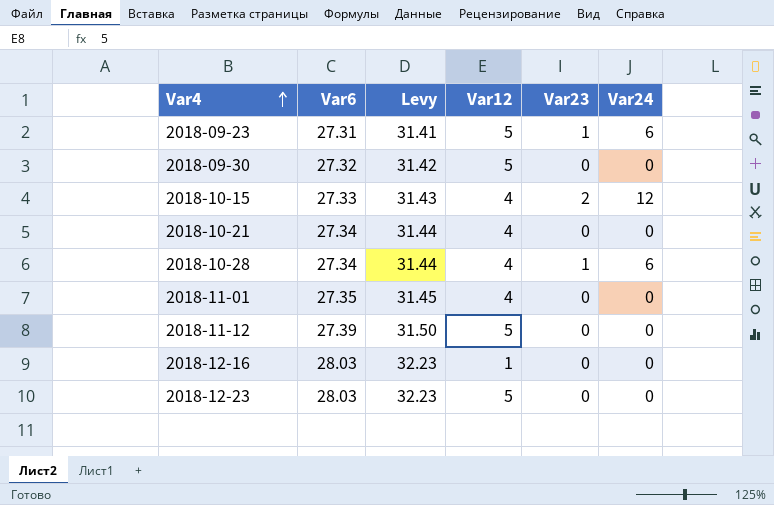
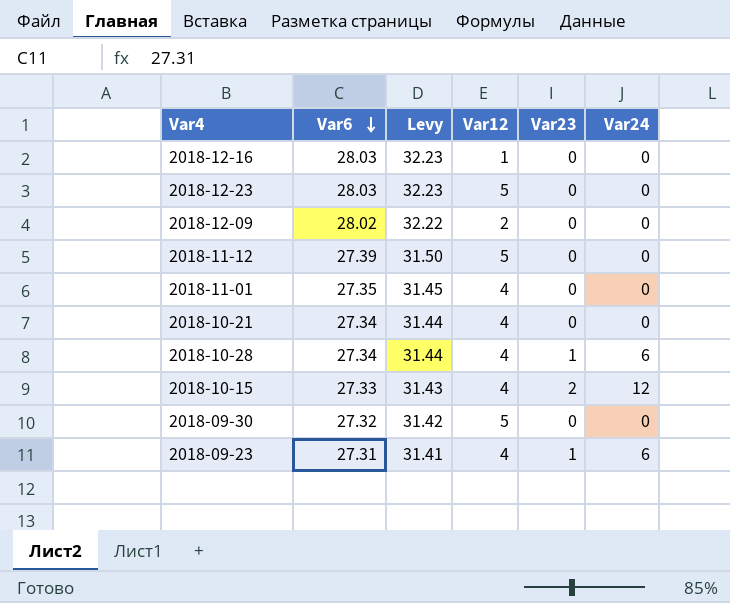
row order: Var4 ascending -> Var6 descending
row 2018-12-09: none -> 28.02 | 32.22 | 2 | 0 | 0
2018-09-23 | Var12: 5 -> 4

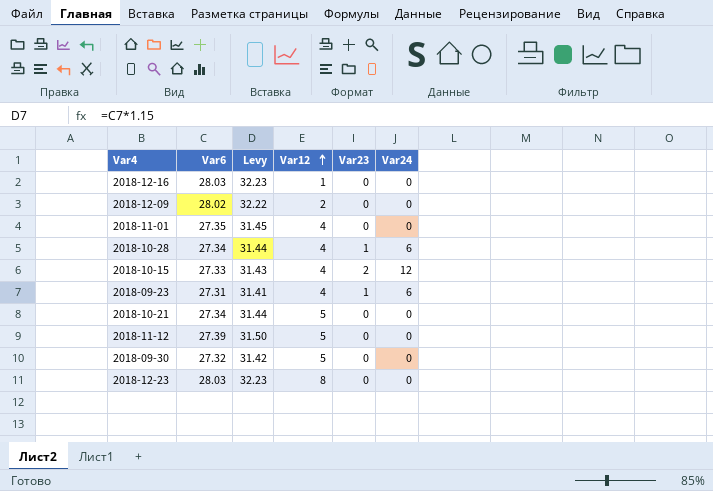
row order: Var6 descending -> Var12 ascending
2018-10-21 | Var12: 4 -> 5
2018-12-23 | Var12: 5 -> 8

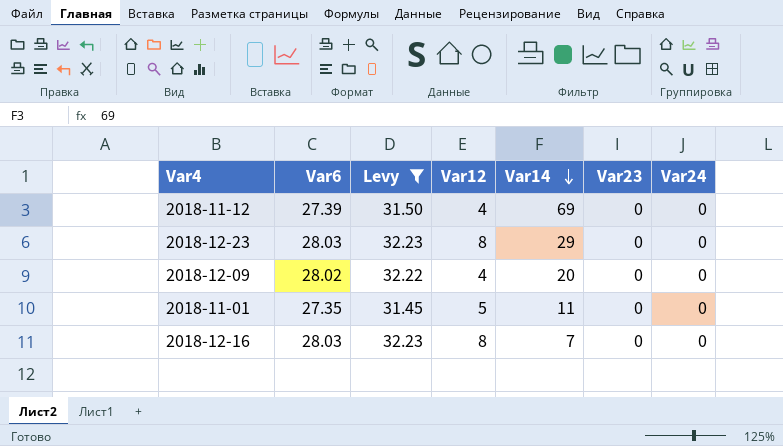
filter: none -> Levy >= 31.45
row order: Var12 ascending -> Var14 descending
column Var14 | position: none -> 5
2018-11-12 | Var12: 5 -> 4
2018-12-09 | Var12: 2 -> 4
2018-11-01 | Var12: 4 -> 5
2018-12-16 | Var12: 1 -> 8

